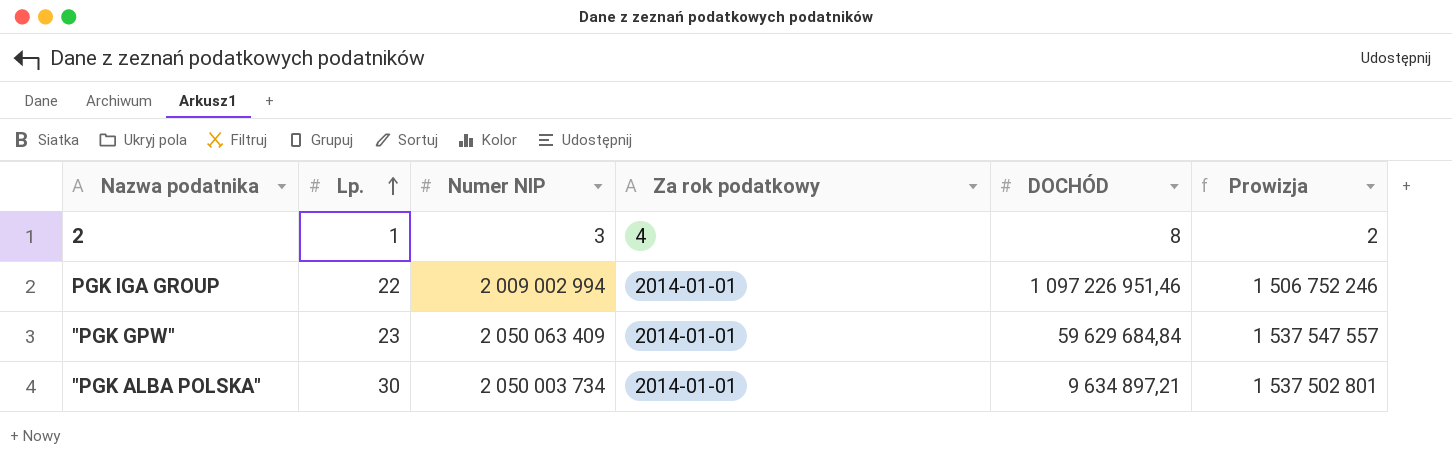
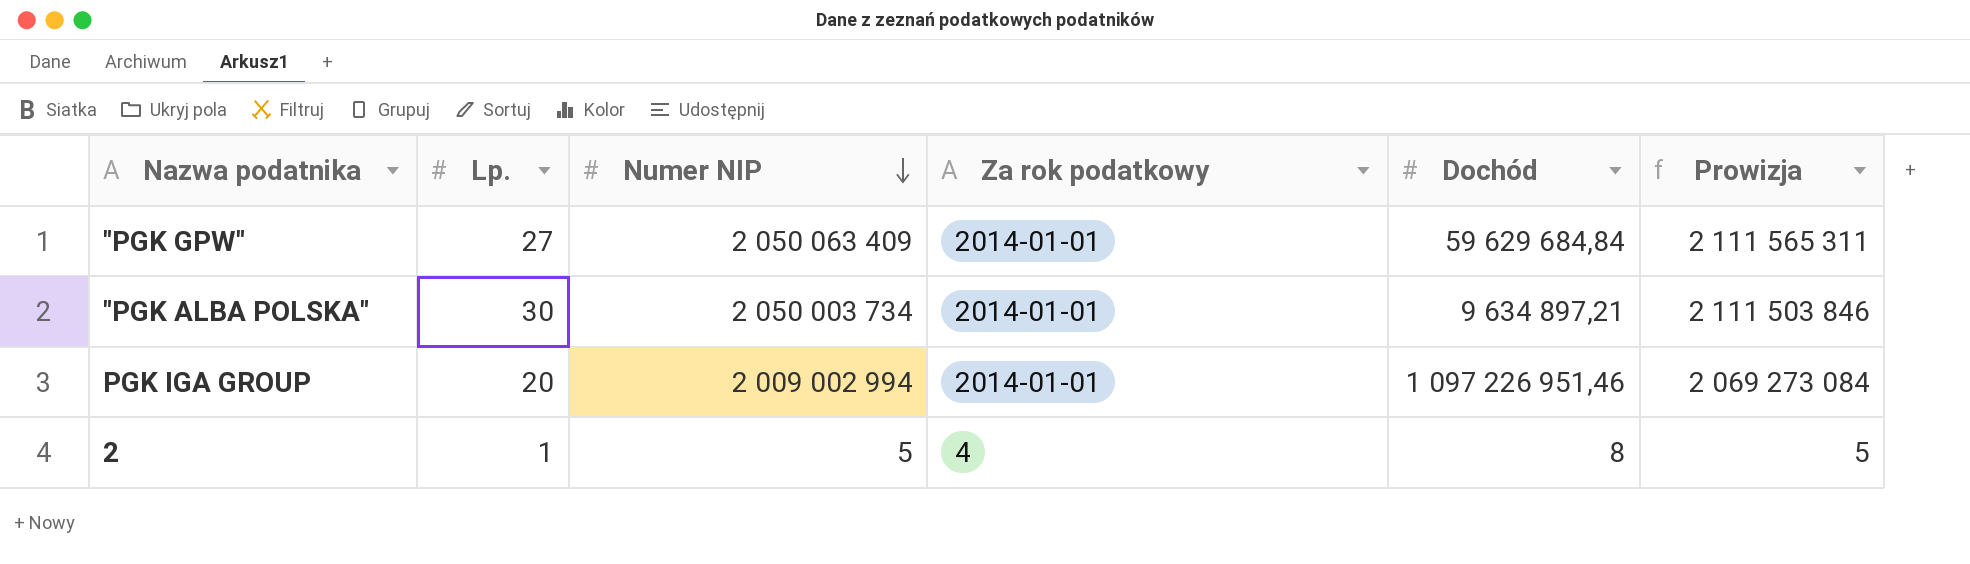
row order: Lp. ascending -> Numer NIP descending
column name: DOCHÓD -> Dochód
column Prowizja | formula: [Numer NIP] * 0,75 -> [Numer NIP] * 1,03
"PGK GPW" | Lp.: 23 -> 27
PGK IGA GROUP | Lp.: 22 -> 20
2 | Numer NIP: 3 -> 5

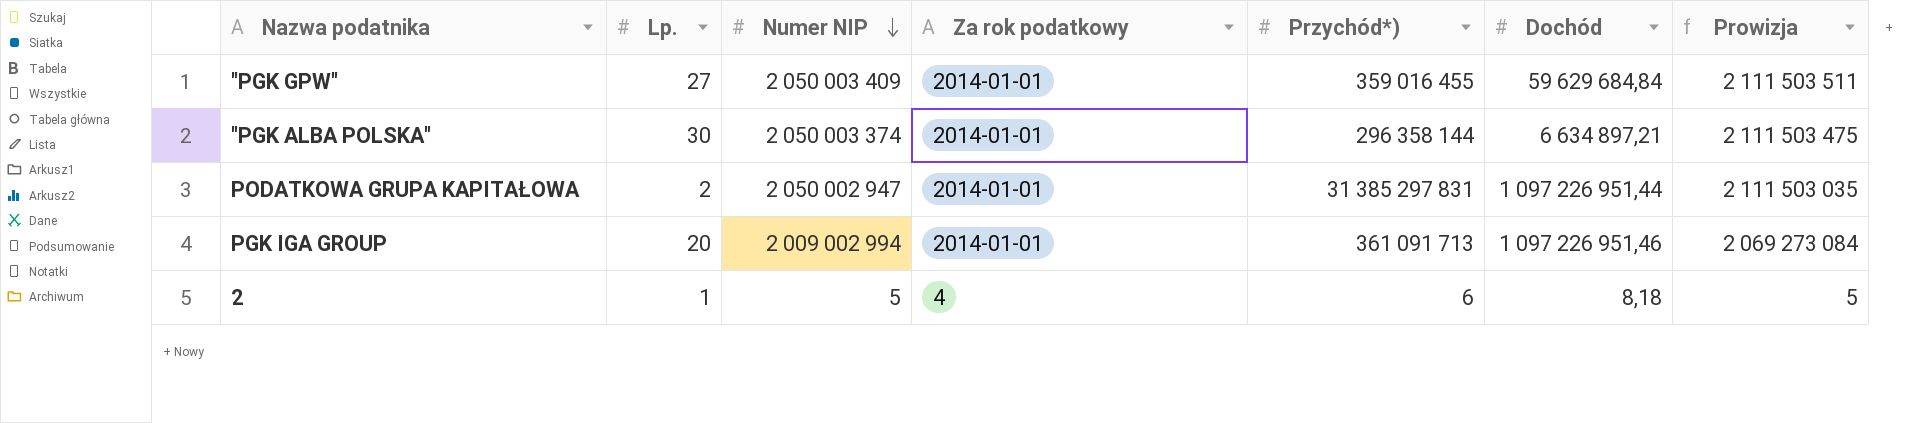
column Przychód*) | position: none -> 5
"PGK GPW" | Numer NIP: 2 050 063 409 -> 2 050 003 409
"PGK GPW" | Prowizja: 2 111 565 311 -> 2 111 503 511
"PGK ALBA POLSKA" | Numer NIP: 2 050 003 734 -> 2 050 003 374
"PGK ALBA POLSKA" | Dochód: 9 634 897,21 -> 6 634 897,21
"PGK ALBA POLSKA" | Prowizja: 2 111 503 846 -> 2 111 503 475
row PODATKOWA GRUPA KAPITAŁOWA: none -> 2 | 2 050 002 947 | 2014-01-01 | 31 385 297 831 | 1 097 226 951,44 | 2 111 503 035
2 | Dochód: 8 -> 8,18

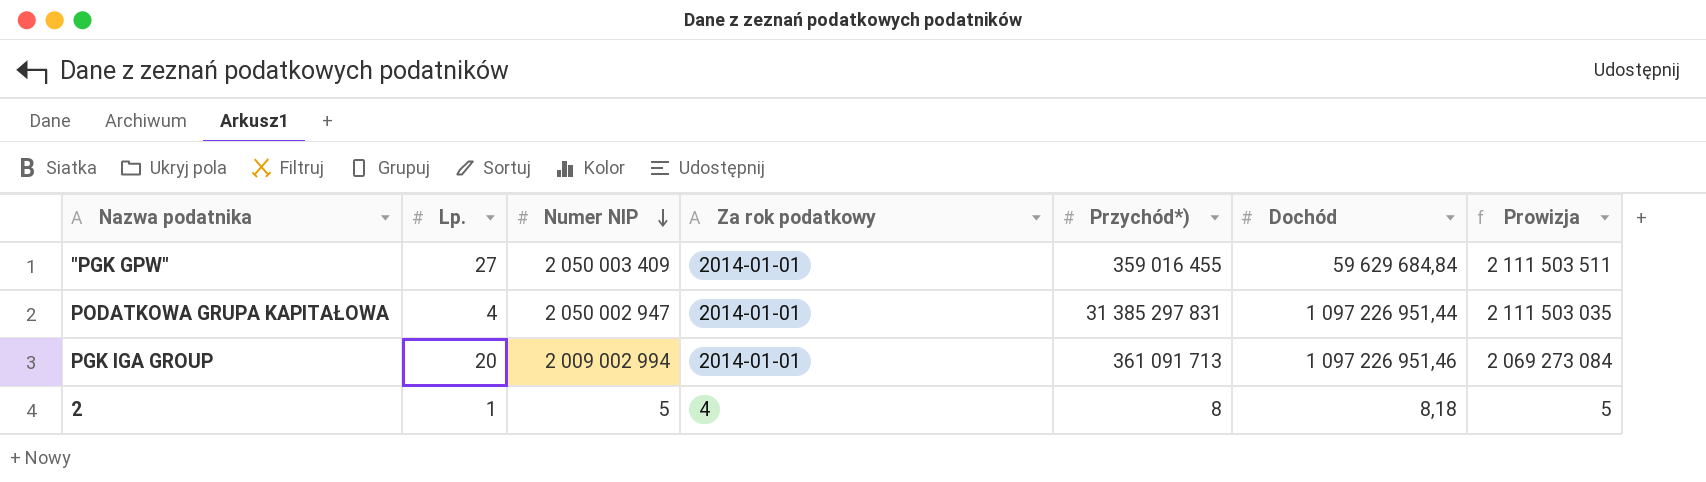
row "PGK ALBA POLSKA": 30 | 2 050 003 374 | 2014-01-01 | 296 358 144 | 6 634 897,21 | 2 111 503 475 -> none
PODATKOWA GRUPA KAPITAŁOWA | Lp.: 2 -> 4
2 | Przychód*): 6 -> 8

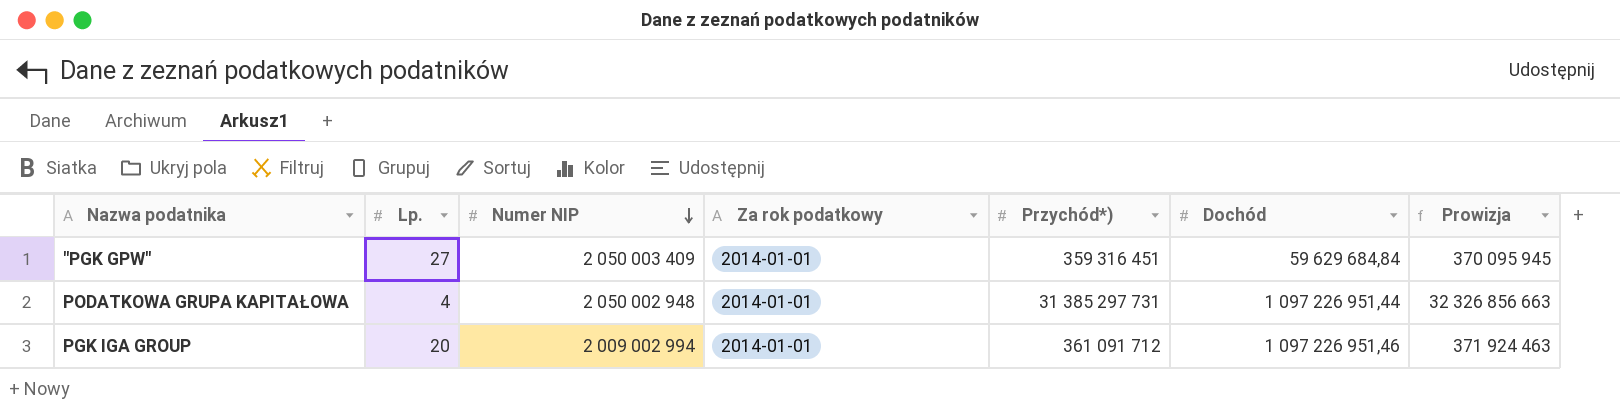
column Prowizja | formula: [Numer NIP] * 1,03 -> [Przychód*)] * 1,03
row 2: 1 | 5 | 4 | 8 | 8,18 | 5 -> none
"PGK GPW" | Przychód*): 359 016 455 -> 359 316 451
PODATKOWA GRUPA KAPITAŁOWA | Numer NIP: 2 050 002 947 -> 2 050 002 948
PODATKOWA GRUPA KAPITAŁOWA | Przychód*): 31 385 297 831 -> 31 385 297 731
PGK IGA GROUP | Przychód*): 361 091 713 -> 361 091 712

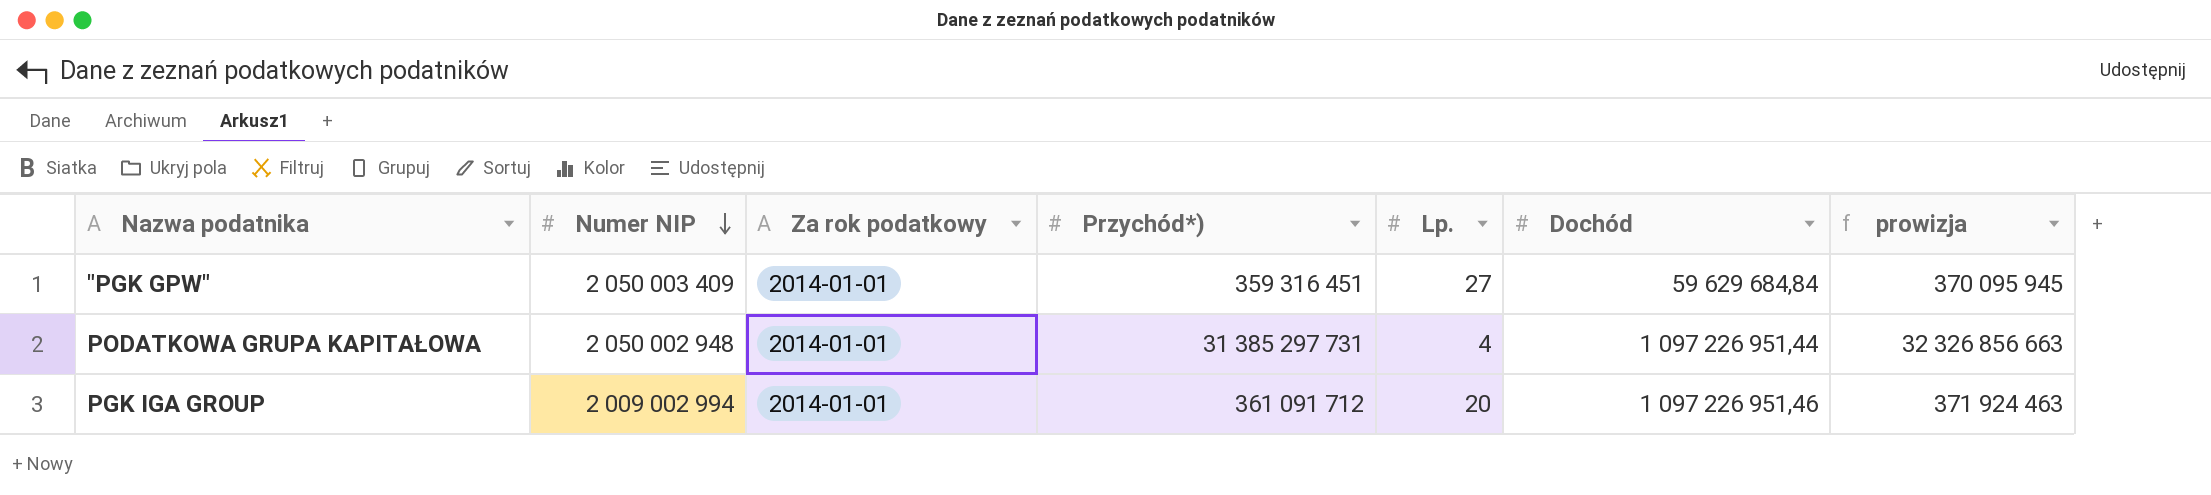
column Lp. | position: 2 -> 5
column name: Prowizja -> prowizja

